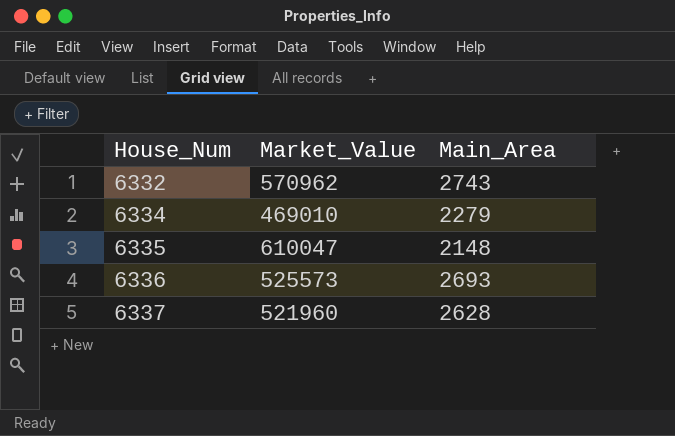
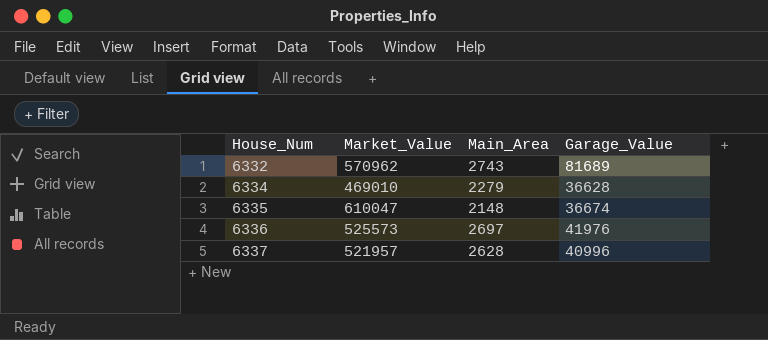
column Garage_Value | position: none -> 4
6336 | Main_Area: 2693 -> 2697
6337 | Market_Value: 521960 -> 521957

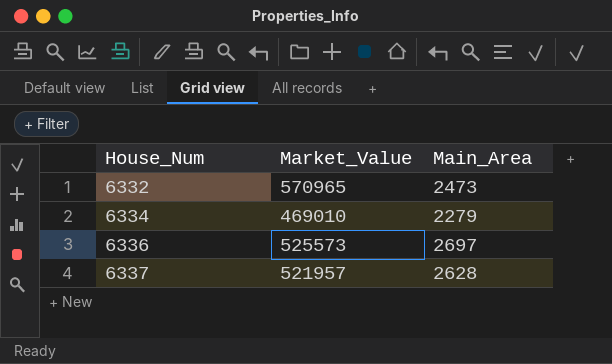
column Garage_Value | position: 4 -> none
row 6335: 610047 | 2148 | 36674 -> none
6332 | Market_Value: 570962 -> 570965
6332 | Main_Area: 2743 -> 2473

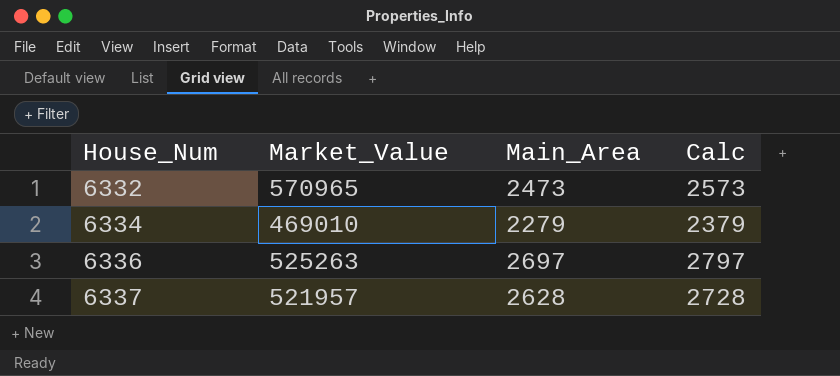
column Calc | formula: none -> [Main_Area] + 100
6336 | Market_Value: 525573 -> 525263

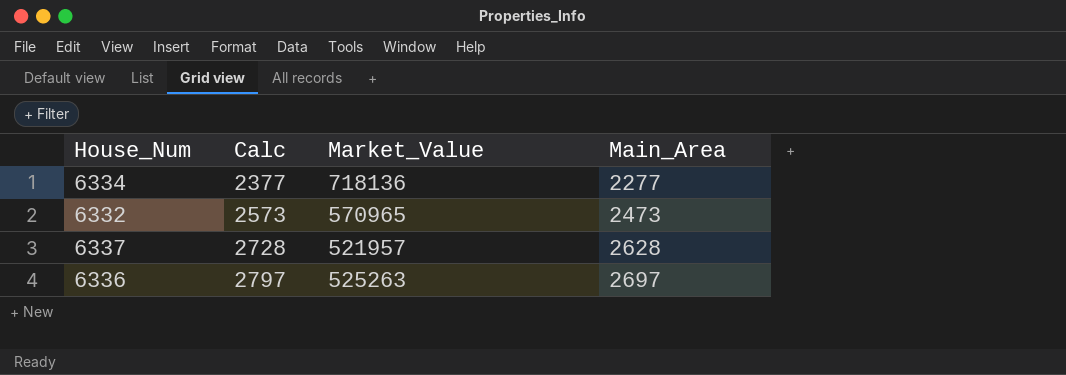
row order: House_Num ascending -> Calc ascending
column Calc | position: 4 -> 2
6334 | Calc: 2379 -> 2377
6334 | Market_Value: 469010 -> 718136
6334 | Main_Area: 2279 -> 2277

